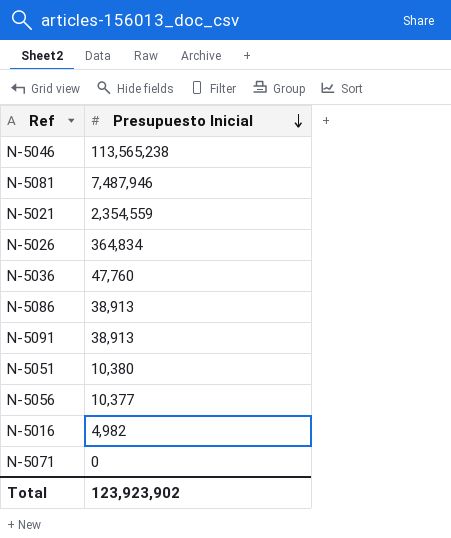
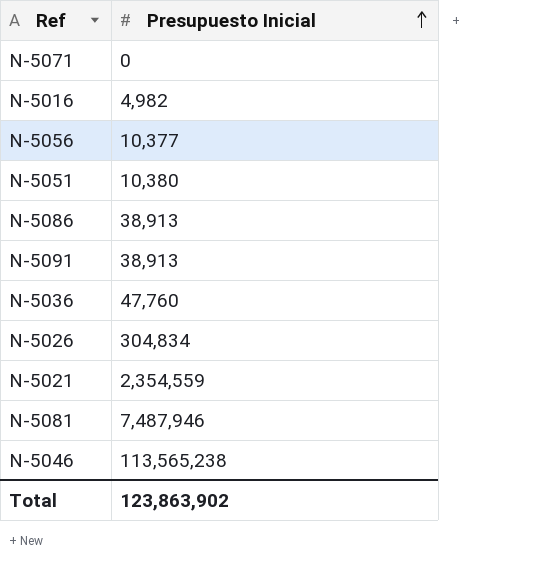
row order: Presupuesto Inicial descending -> Presupuesto Inicial ascending
N-5026 | Presupuesto Inicial: 364,834 -> 304,834
Total | Presupuesto Inicial: 123,923,902 -> 123,863,902

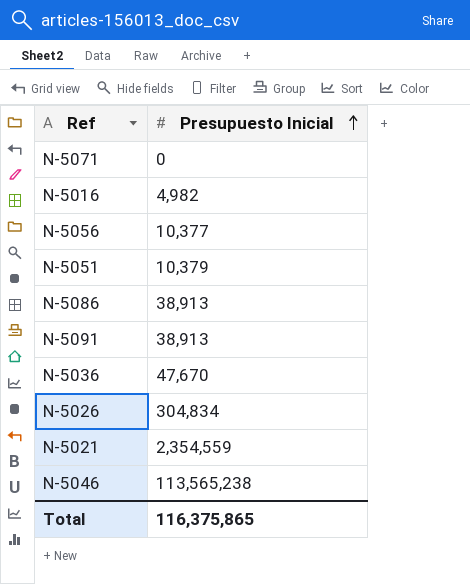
row N-5081: 7,487,946 -> none
N-5051 | Presupuesto Inicial: 10,380 -> 10,379
N-5036 | Presupuesto Inicial: 47,760 -> 47,670
Total | Presupuesto Inicial: 123,863,902 -> 116,375,865

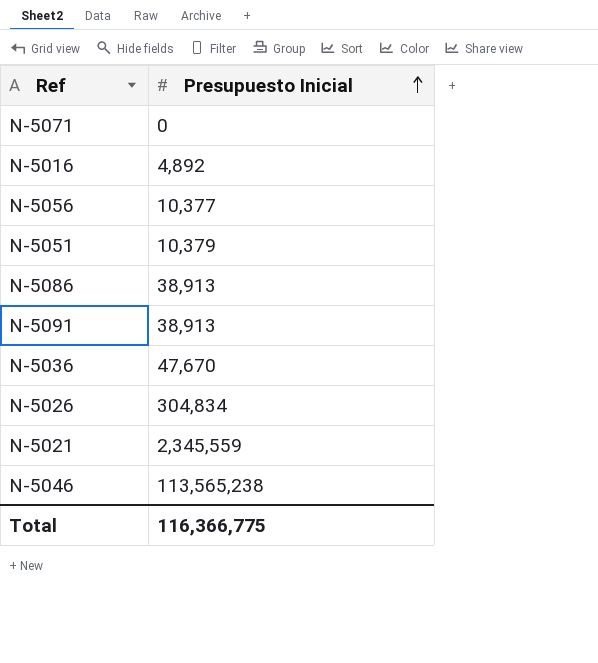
N-5016 | Presupuesto Inicial: 4,982 -> 4,892
N-5021 | Presupuesto Inicial: 2,354,559 -> 2,345,559
Total | Presupuesto Inicial: 116,375,865 -> 116,366,775

